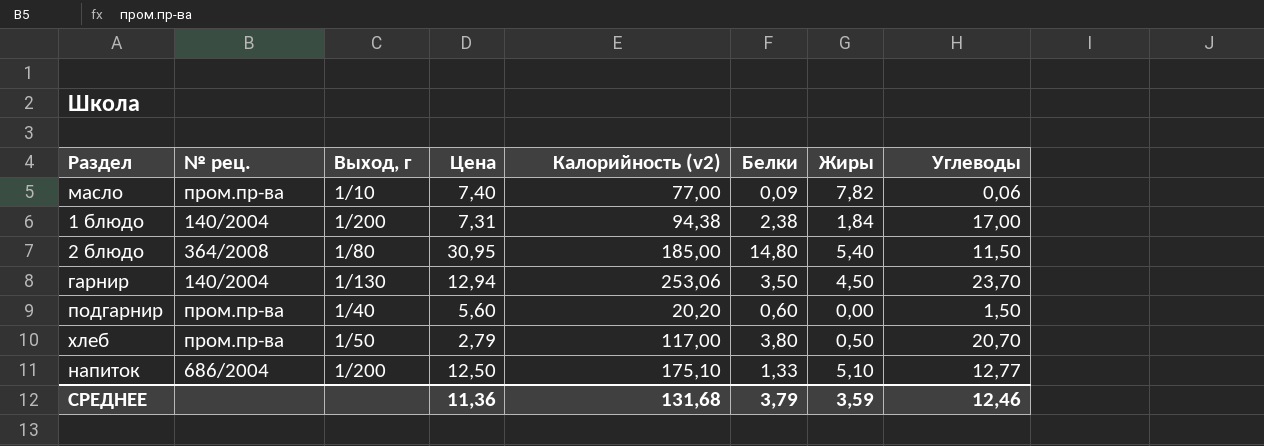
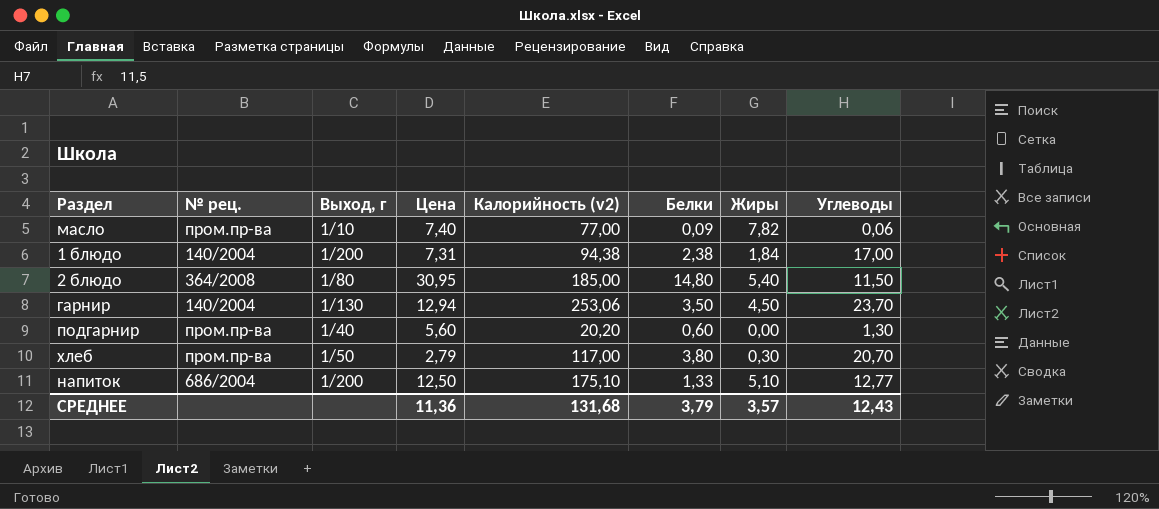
подгарнир | Углеводы: 1,50 -> 1,30
хлеб | Жиры: 0,50 -> 0,30
СРЕДНЕЕ | Жиры: 3,59 -> 3,57
СРЕДНЕЕ | Углеводы: 12,46 -> 12,43

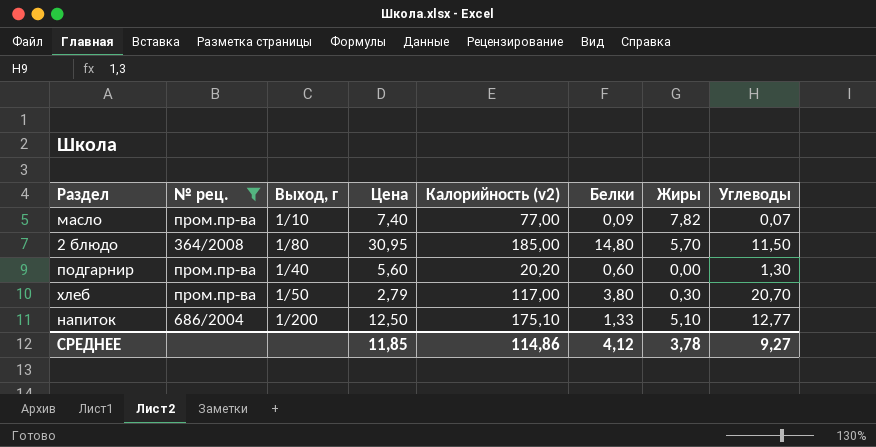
filter: none -> № рец. != 140/2004
масло | Углеводы: 0,06 -> 0,07
2 блюдо | Жиры: 5,40 -> 5,70
СРЕДНЕЕ | Цена: 11,36 -> 11,85
СРЕДНЕЕ | Калорийность (v2): 131,68 -> 114,86
СРЕДНЕЕ | Белки: 3,79 -> 4,12
СРЕДНЕЕ | Жиры: 3,57 -> 3,78
СРЕДНЕЕ | Углеводы: 12,43 -> 9,27

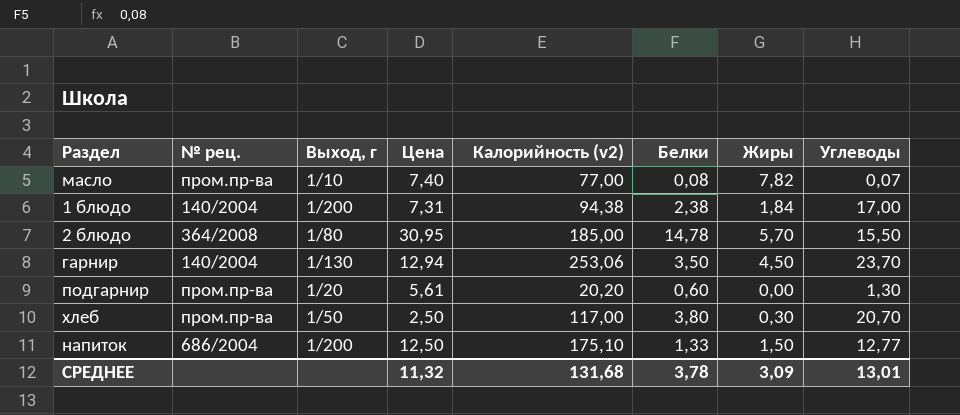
filter: № рец. != 140/2004 -> none
масло | Белки: 0,09 -> 0,08
2 блюдо | Белки: 14,80 -> 14,78
2 блюдо | Углеводы: 11,50 -> 15,50
подгарнир | Выход, г: 1/40 -> 1/20
подгарнир | Цена: 5,60 -> 5,61
хлеб | Цена: 2,79 -> 2,50
напиток | Жиры: 5,10 -> 1,50
СРЕДНЕЕ | Цена: 11,85 -> 11,32
СРЕДНЕЕ | Калорийность (v2): 114,86 -> 131,68
СРЕДНЕЕ | Белки: 4,12 -> 3,78
СРЕДНЕЕ | Жиры: 3,78 -> 3,09
СРЕДНЕЕ | Углеводы: 9,27 -> 13,01

